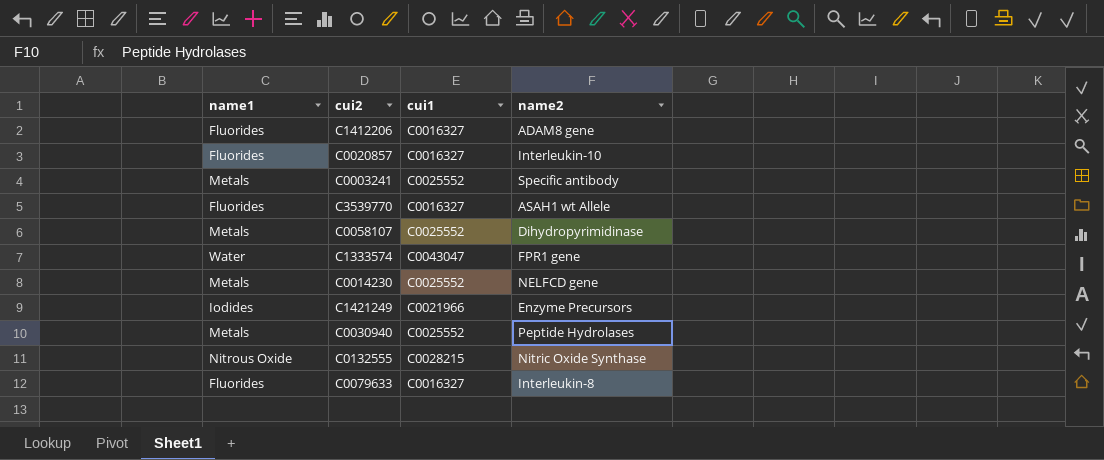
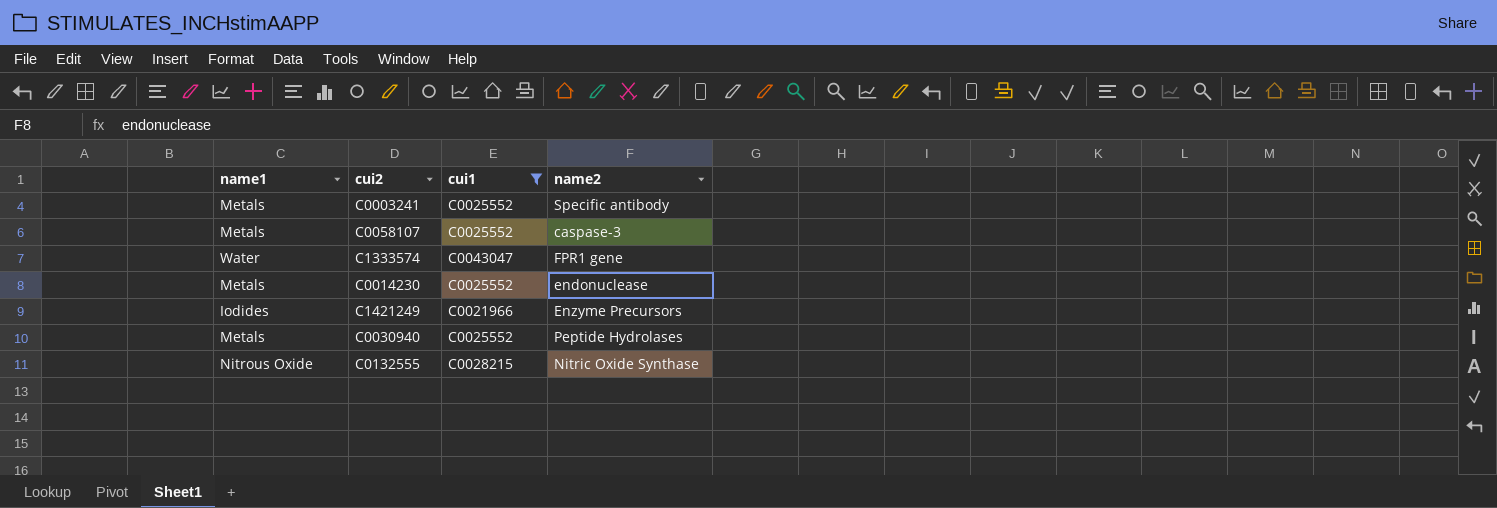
filter: none -> cui1 != C0016327
C0058107 | name2: Dihydropyrimidinase -> caspase-3
C0014230 | name2: NELFCD gene -> endonuclease

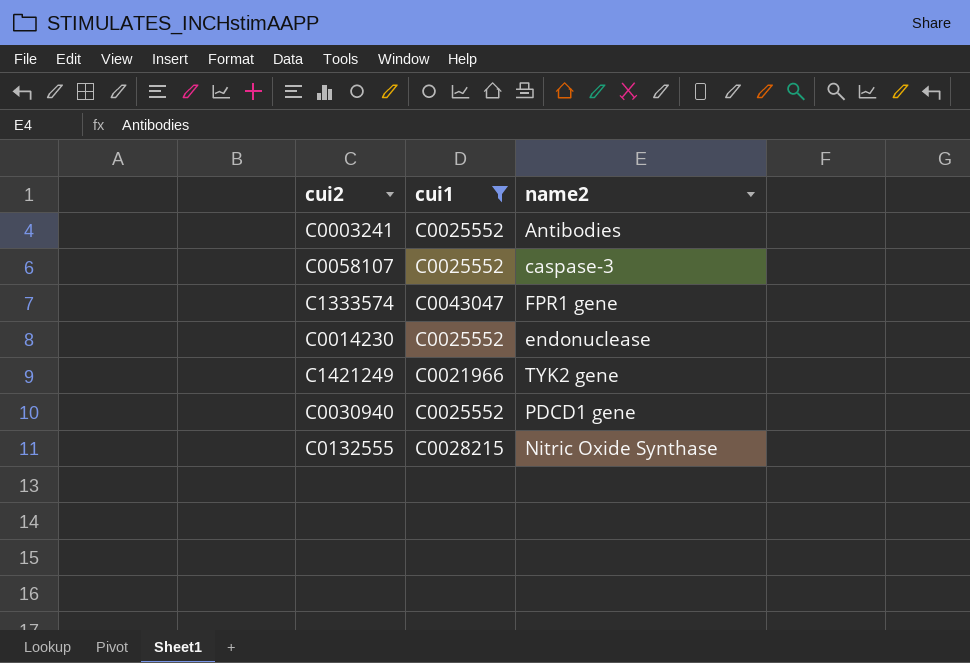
column name1 | position: 1 -> none
C0003241 | name2: Specific antibody -> Antibodies
C1421249 | name2: Enzyme Precursors -> TYK2 gene
C0030940 | name2: Peptide Hydrolases -> PDCD1 gene

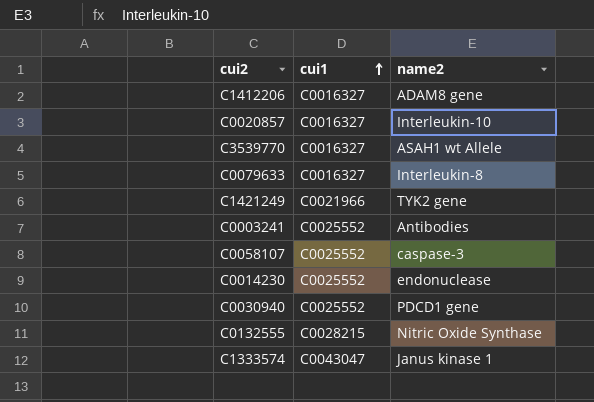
filter: cui1 != C0016327 -> none
row order: none -> cui1 ascending
C1333574 | name2: FPR1 gene -> Janus kinase 1

